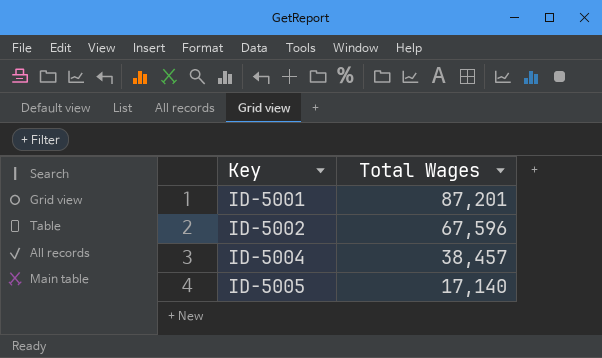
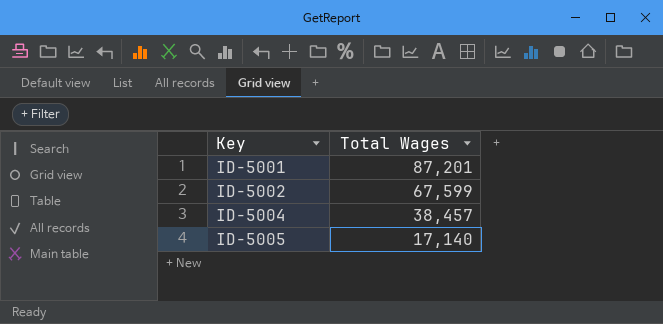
ID-5002 | Total Wages: 67,596 -> 67,599

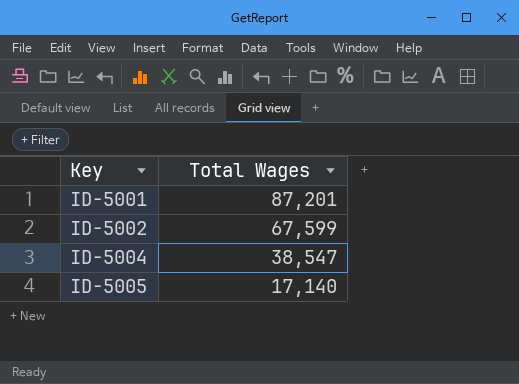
ID-5004 | Total Wages: 38,457 -> 38,547

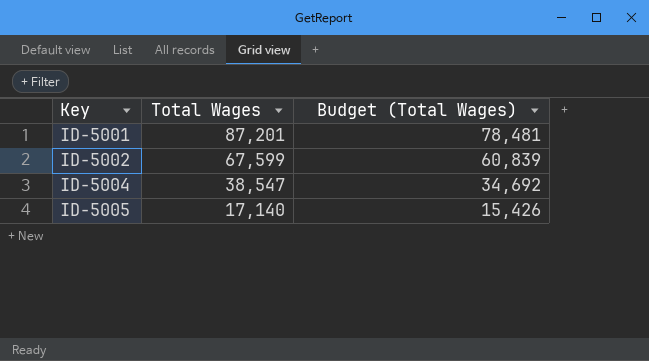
column Budget (Total Wages) | formula: none -> [Total Wages] * 0.9

